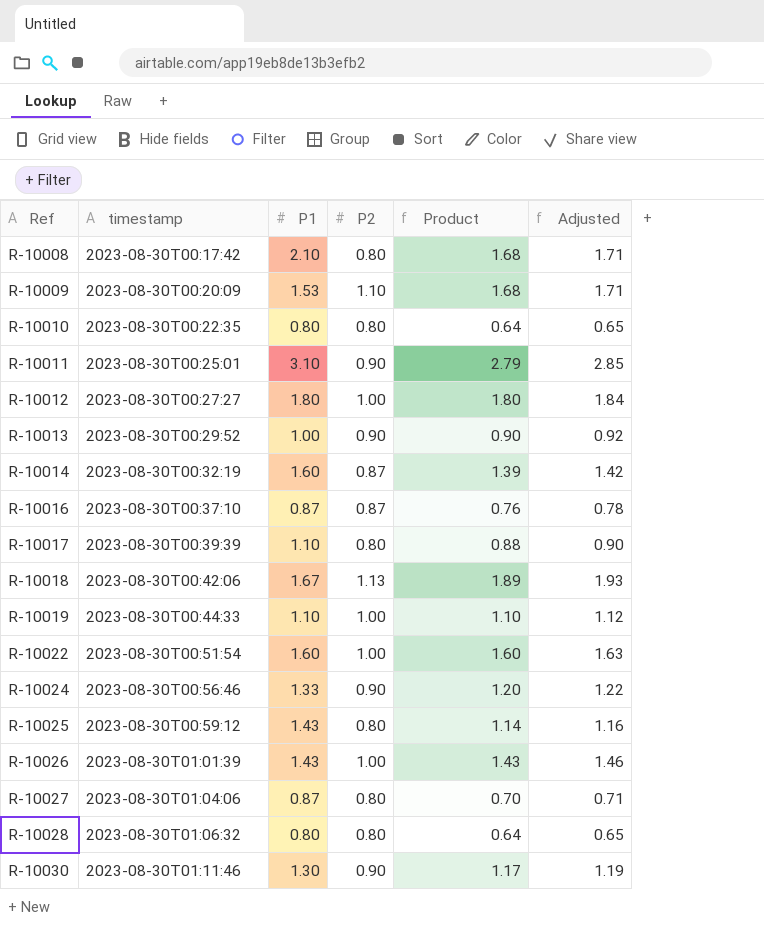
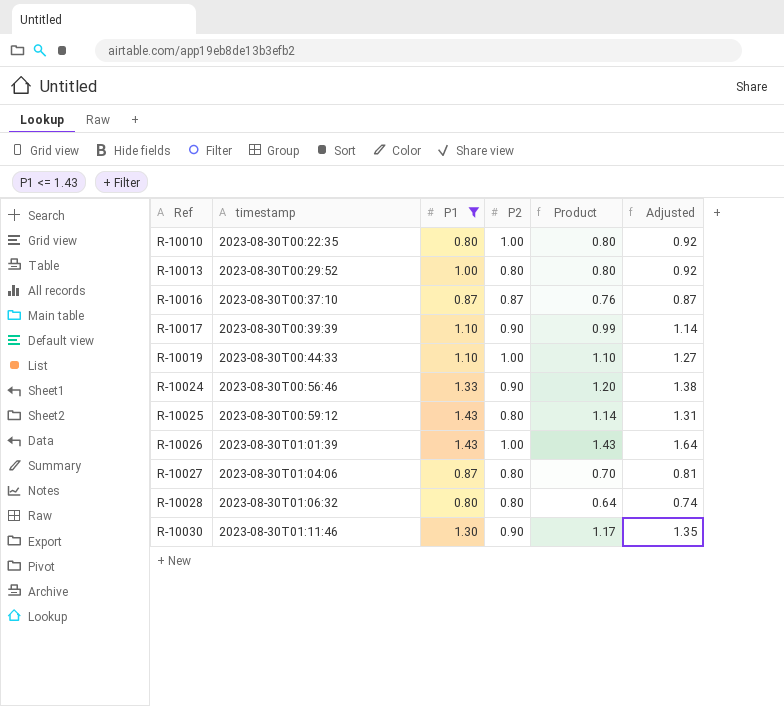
filter: none -> P1 <= 1.43
column Adjusted | formula: [Product] * 1.02 -> [Product] * 1.15
R-10010 | P2: 0.80 -> 1.00
R-10010 | Product: 0.64 -> 0.80
R-10013 | P2: 0.90 -> 0.80
R-10013 | Product: 0.90 -> 0.80
R-10017 | P2: 0.80 -> 0.90
R-10017 | Product: 0.88 -> 0.99

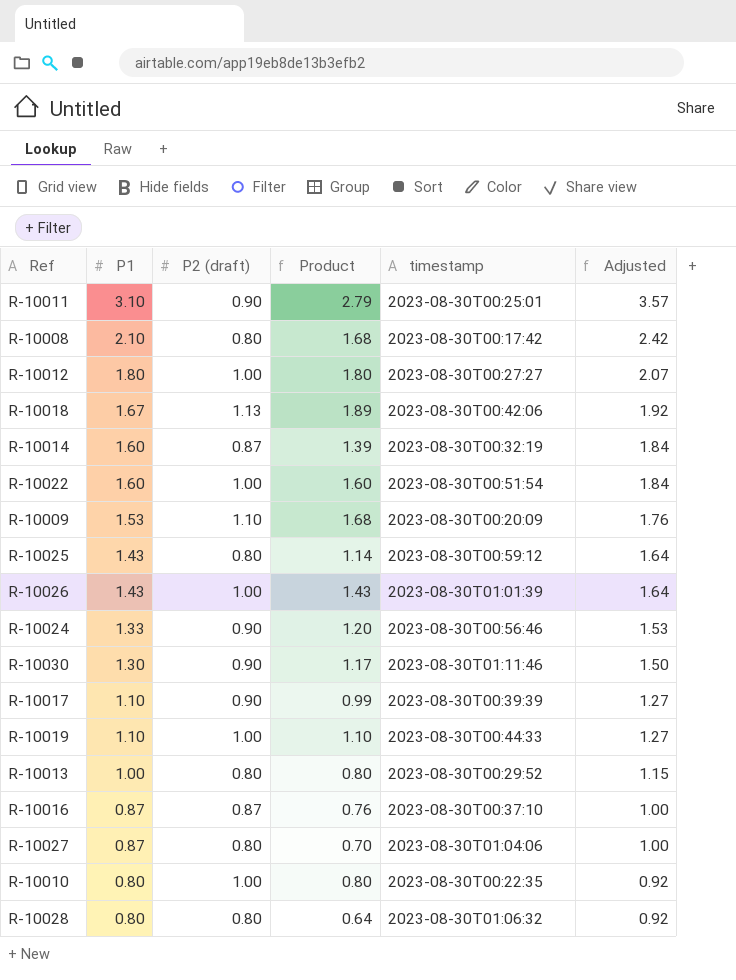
filter: P1 <= 1.43 -> none
row order: Ref ascending -> P1 descending
column name: P2 -> P2 (draft)
column timestamp | position: 2 -> 5
column Adjusted | formula: [Product] * 1.15 -> [P1] * 1.15

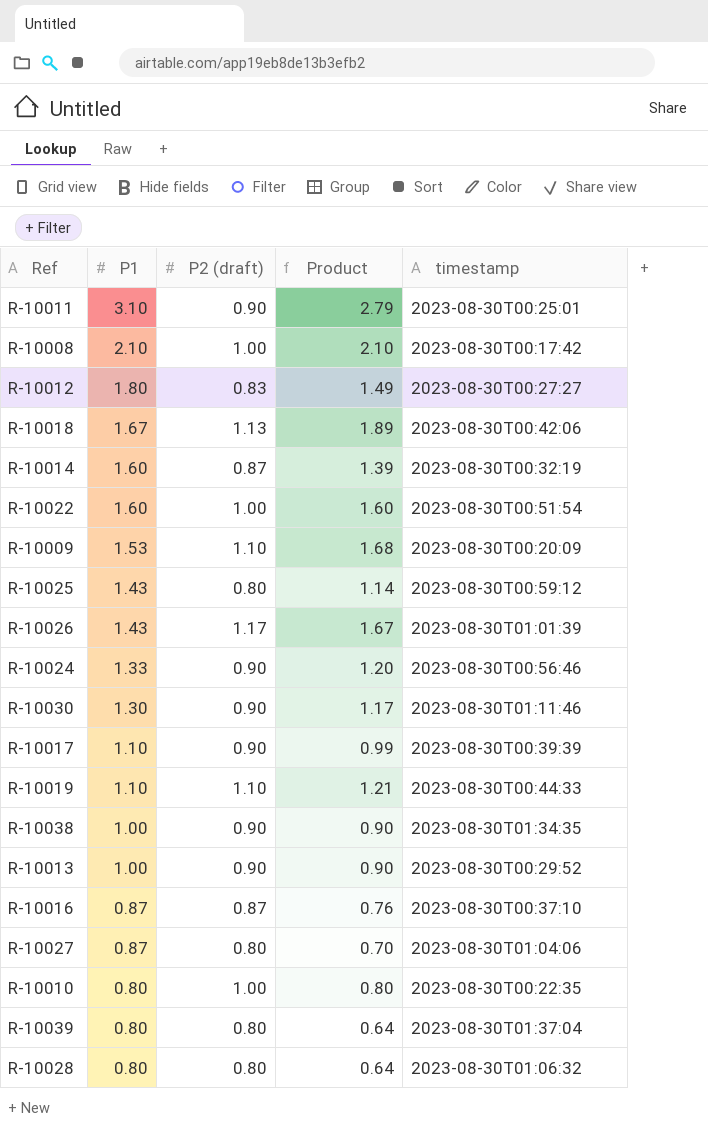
column Adjusted | formula: [P1] * 1.15 -> none
R-10008 | P2 (draft): 0.80 -> 1.00
R-10008 | Product: 1.68 -> 2.10
R-10012 | P2 (draft): 1.00 -> 0.83
R-10012 | Product: 1.80 -> 1.49
R-10026 | P2 (draft): 1.00 -> 1.17
R-10026 | Product: 1.43 -> 1.67
R-10019 | P2 (draft): 1.00 -> 1.10
R-10019 | Product: 1.10 -> 1.21
row R-10038: none -> 1.00 | 0.90 | 0.90 | 2023-08-30T01:34:35
R-10013 | P2 (draft): 0.80 -> 0.90
R-10013 | Product: 0.80 -> 0.90
row R-10039: none -> 0.80 | 0.80 | 0.64 | 2023-08-30T01:37:04

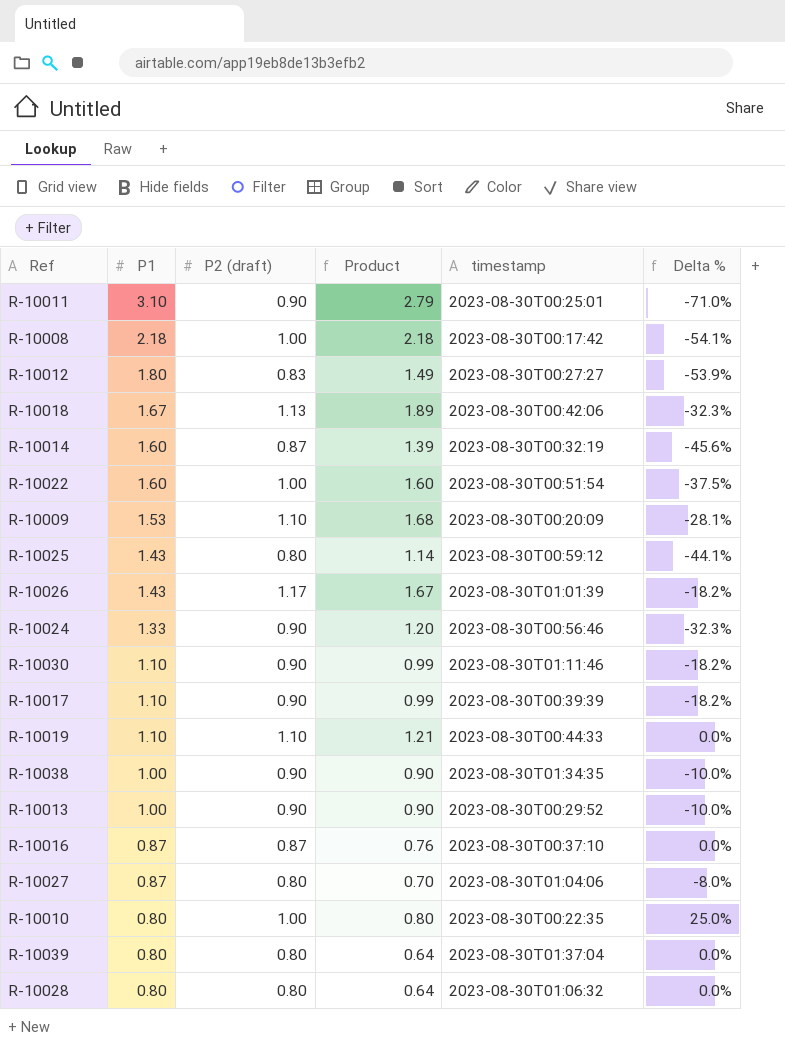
column Delta % | formula: none -> ([P2 (draft)] - [P1]) / [P1]
R-10008 | P1: 2.10 -> 2.18
R-10008 | Product: 2.10 -> 2.18
R-10030 | P1: 1.30 -> 1.10
R-10030 | Product: 1.17 -> 0.99

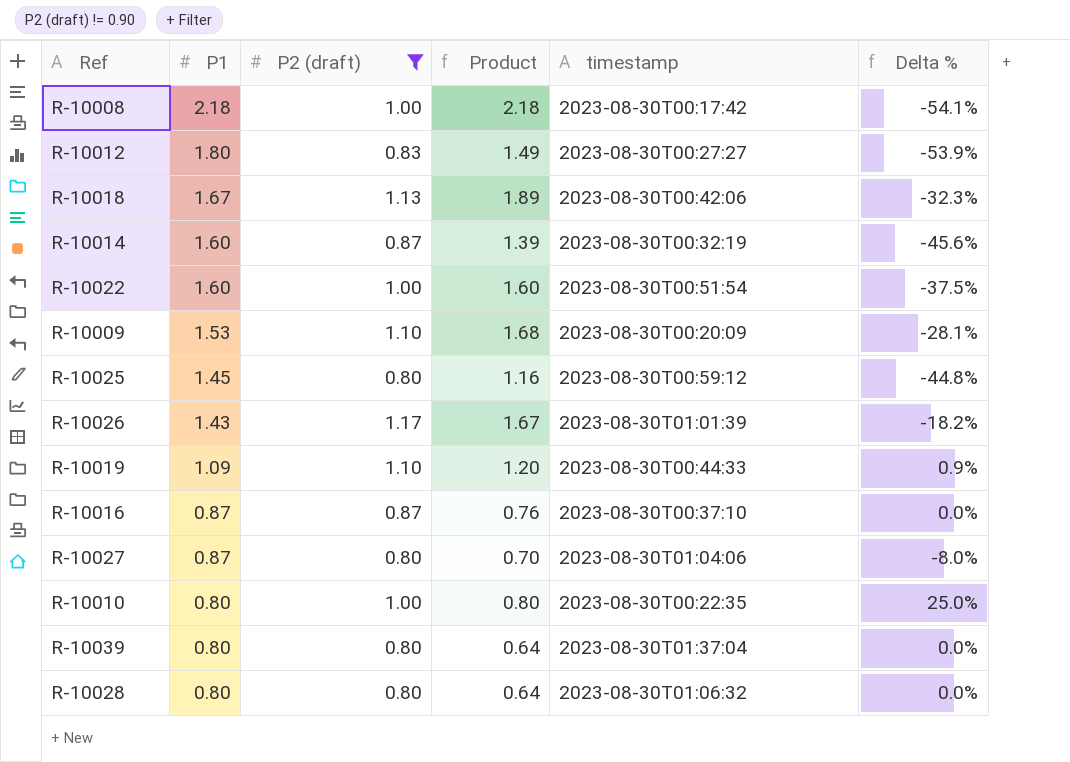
filter: none -> P2 (draft) != 0.90
R-10025 | P1: 1.43 -> 1.45
R-10025 | Product: 1.14 -> 1.16
R-10025 | Delta %: -44.1% -> -44.8%
R-10019 | P1: 1.10 -> 1.09
R-10019 | Product: 1.21 -> 1.20
R-10019 | Delta %: 0.0% -> 0.9%

